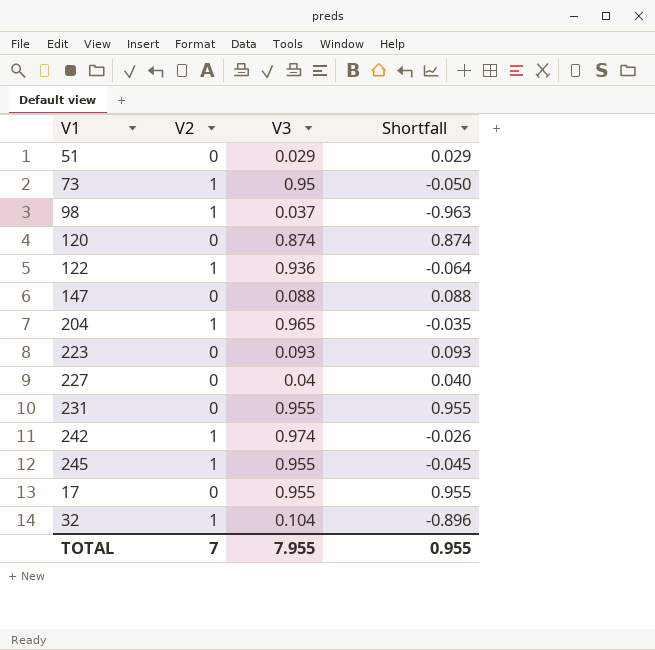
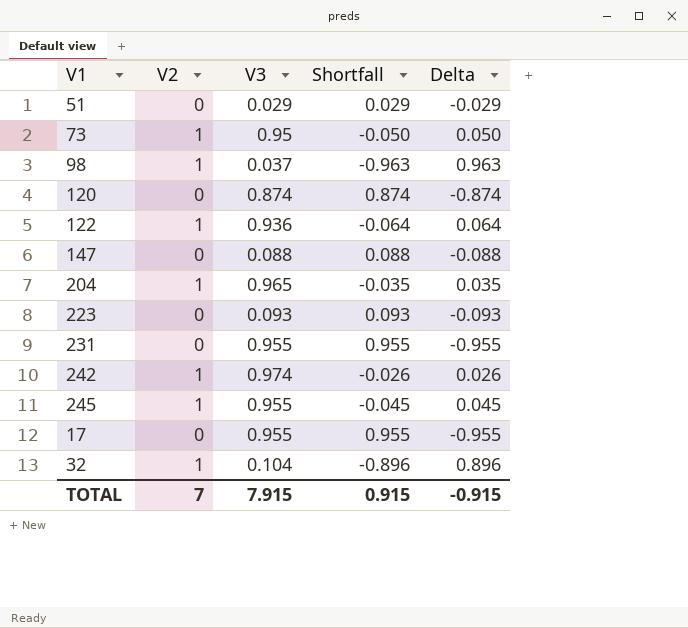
column Delta | formula: none -> [V2] - [V3]
row 227: 0 | 0.04 | 0.040 -> none
TOTAL | V3: 7.955 -> 7.915
TOTAL | Shortfall: 0.955 -> 0.915

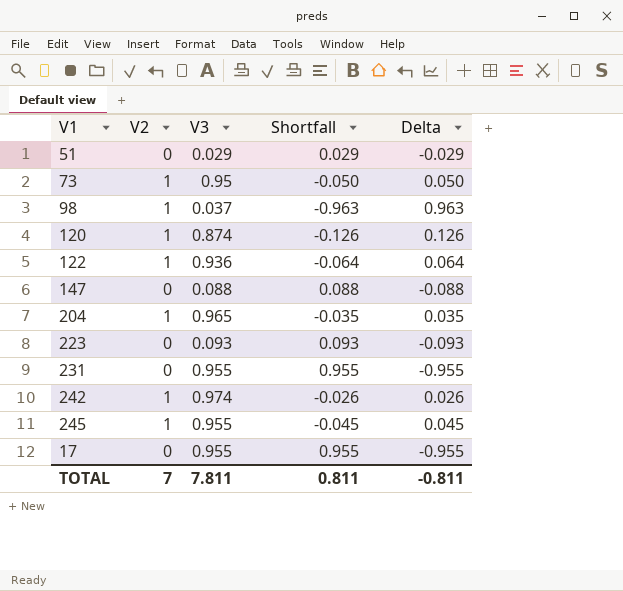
row 32: 1 | 0.104 | -0.896 | 0.896 -> none
120 | V2: 0 -> 1
120 | Shortfall: 0.874 -> -0.126
120 | Delta: -0.874 -> 0.126
TOTAL | V3: 7.915 -> 7.811
TOTAL | Shortfall: 0.915 -> 0.811
TOTAL | Delta: -0.915 -> -0.811

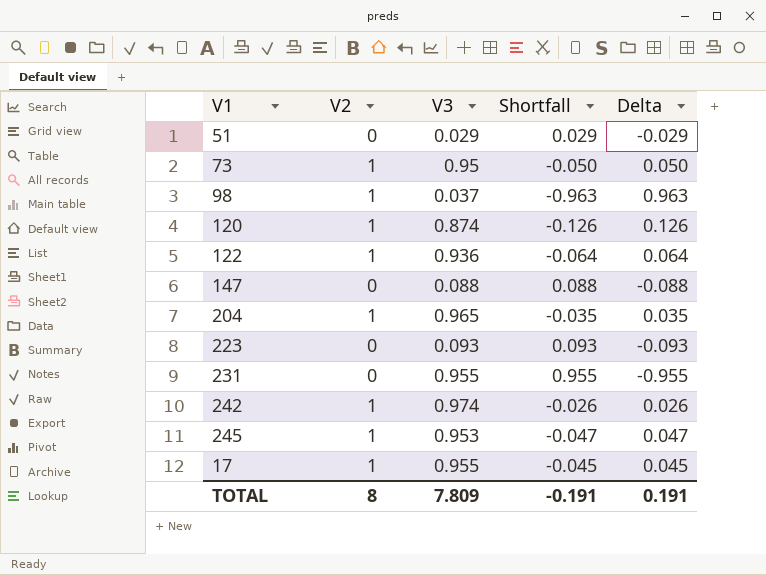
245 | V3: 0.955 -> 0.953
245 | Shortfall: -0.045 -> -0.047
245 | Delta: 0.045 -> 0.047
17 | V2: 0 -> 1
17 | Shortfall: 0.955 -> -0.045
17 | Delta: -0.955 -> 0.045
TOTAL | V2: 7 -> 8
TOTAL | V3: 7.811 -> 7.809
TOTAL | Shortfall: 0.811 -> -0.191
TOTAL | Delta: -0.811 -> 0.191

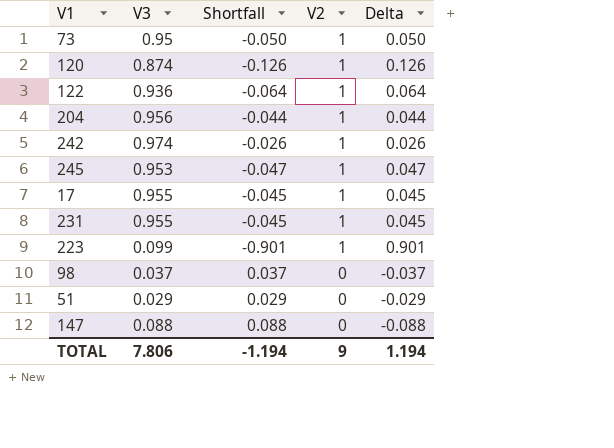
row order: none -> V2 descending
column V2 | position: 2 -> 4
204 | V3: 0.965 -> 0.956
204 | Shortfall: -0.035 -> -0.044
204 | Delta: 0.035 -> 0.044
231 | Shortfall: 0.955 -> -0.045
231 | V2: 0 -> 1
231 | Delta: -0.955 -> 0.045
223 | V3: 0.093 -> 0.099
223 | Shortfall: 0.093 -> -0.901
223 | V2: 0 -> 1
223 | Delta: -0.093 -> 0.901
98 | Shortfall: -0.963 -> 0.037
98 | V2: 1 -> 0
98 | Delta: 0.963 -> -0.037
TOTAL | V3: 7.809 -> 7.806
TOTAL | Shortfall: -0.191 -> -1.194
TOTAL | V2: 8 -> 9
TOTAL | Delta: 0.191 -> 1.194

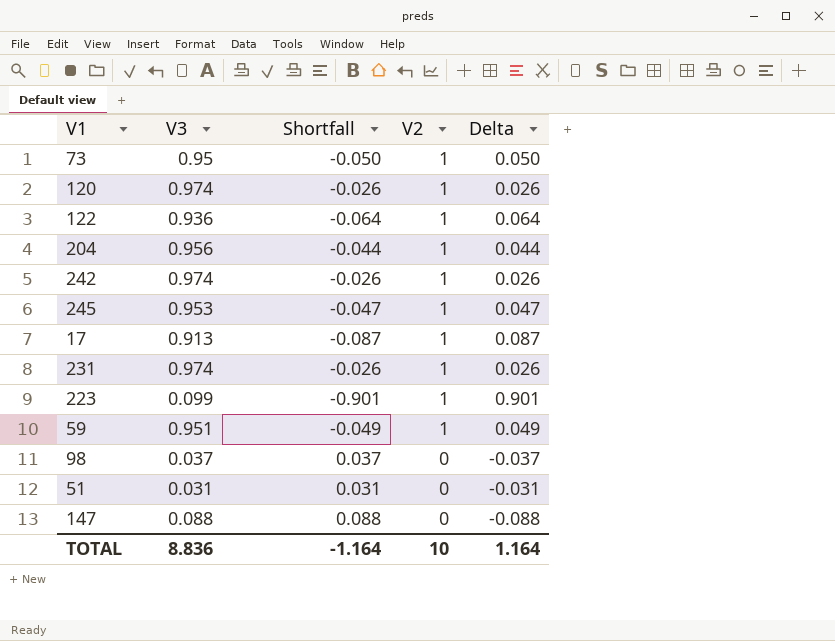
120 | V3: 0.874 -> 0.974
120 | Shortfall: -0.126 -> -0.026
120 | Delta: 0.126 -> 0.026
17 | V3: 0.955 -> 0.913
17 | Shortfall: -0.045 -> -0.087
17 | Delta: 0.045 -> 0.087
231 | V3: 0.955 -> 0.974
231 | Shortfall: -0.045 -> -0.026
231 | Delta: 0.045 -> 0.026
row 59: none -> 0.951 | -0.049 | 1 | 0.049
51 | V3: 0.029 -> 0.031
51 | Shortfall: 0.029 -> 0.031
51 | Delta: -0.029 -> -0.031
TOTAL | V3: 7.806 -> 8.836
TOTAL | Shortfall: -1.194 -> -1.164
TOTAL | V2: 9 -> 10
TOTAL | Delta: 1.194 -> 1.164

